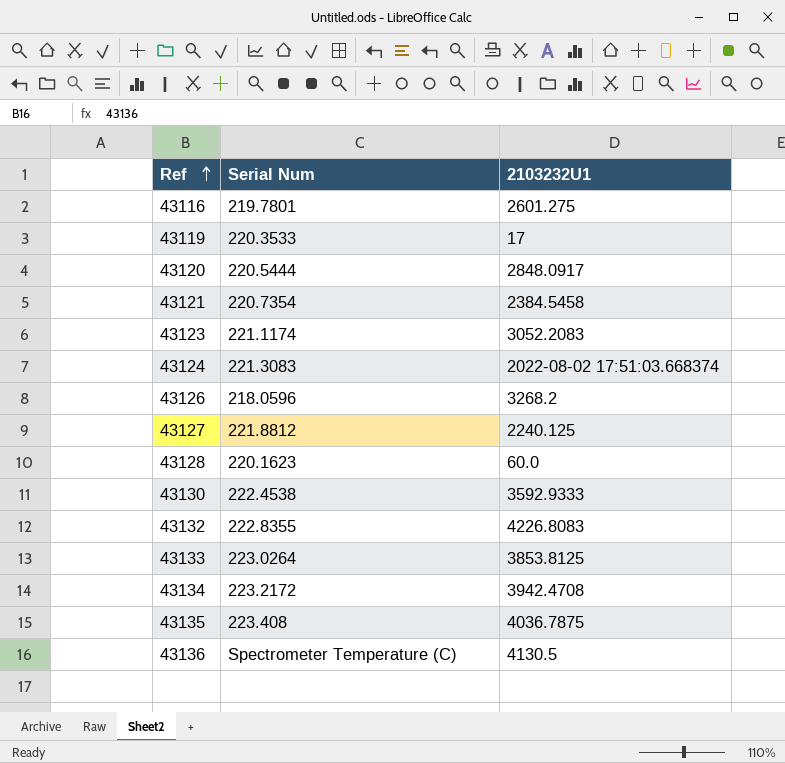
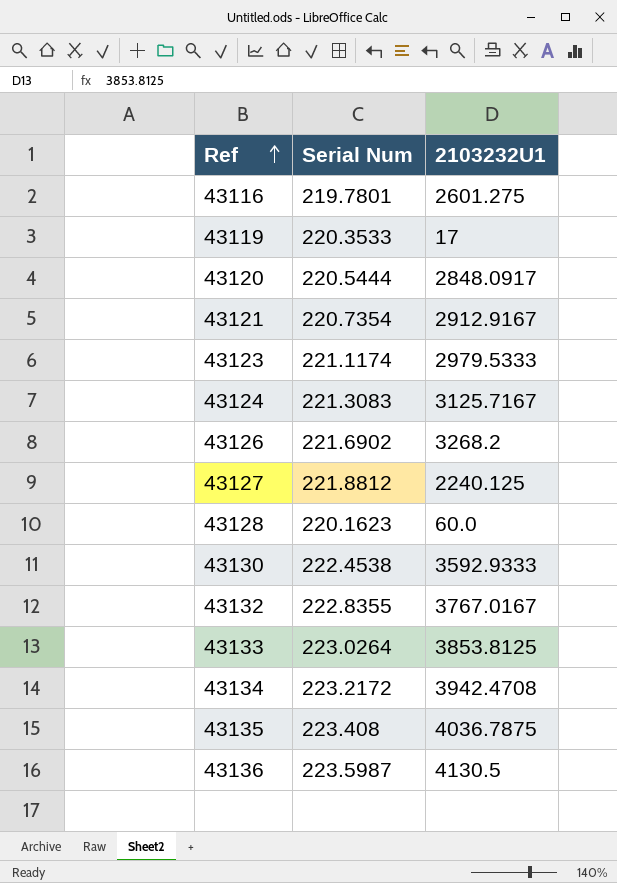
43121 | 2103232U1: 2384.5458 -> 2912.9167
43123 | 2103232U1: 3052.2083 -> 2979.5333
43124 | 2103232U1: 2022-08-02 17:51:03.668374 -> 3125.7167
43126 | Serial Num: 218.0596 -> 221.6902
43132 | 2103232U1: 4226.8083 -> 3767.0167
43136 | Serial Num: Spectrometer Temperature (C) -> 223.5987

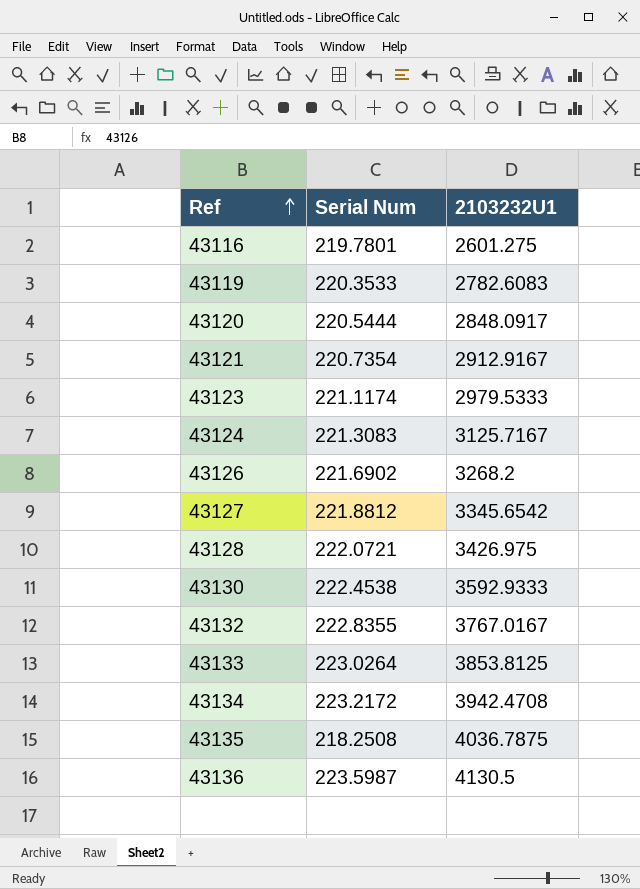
43119 | 2103232U1: 17 -> 2782.6083
43127 | 2103232U1: 2240.125 -> 3345.6542
43128 | Serial Num: 220.1623 -> 222.0721
43128 | 2103232U1: 60.0 -> 3426.975
43135 | Serial Num: 223.408 -> 218.2508

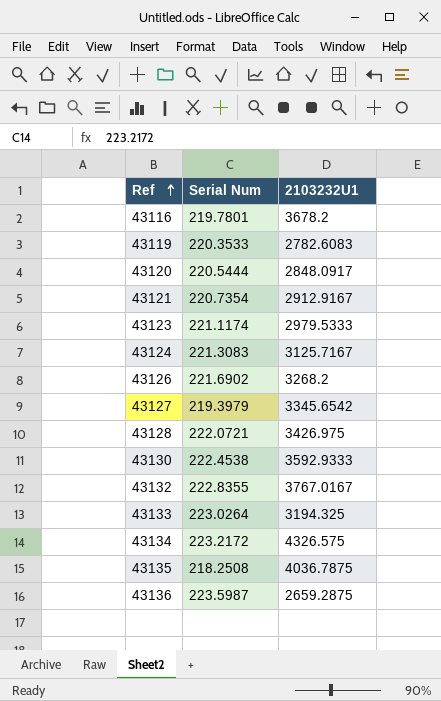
43116 | 2103232U1: 2601.275 -> 3678.2
43127 | Serial Num: 221.8812 -> 219.3979
43133 | 2103232U1: 3853.8125 -> 3194.325
43134 | 2103232U1: 3942.4708 -> 4326.575
43136 | 2103232U1: 4130.5 -> 2659.2875

